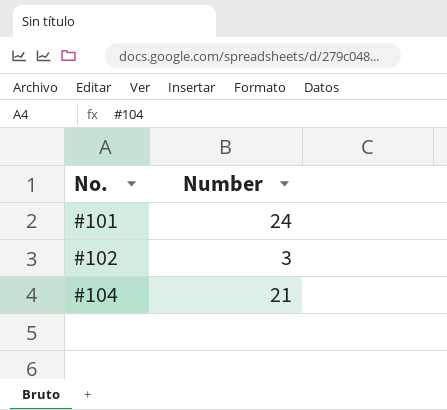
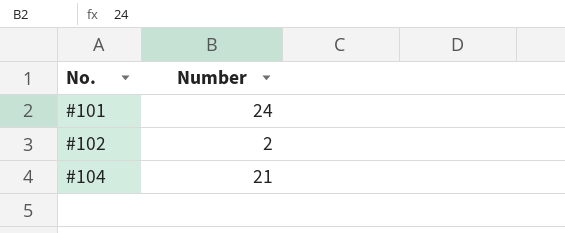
#102 | Number: 3 -> 2

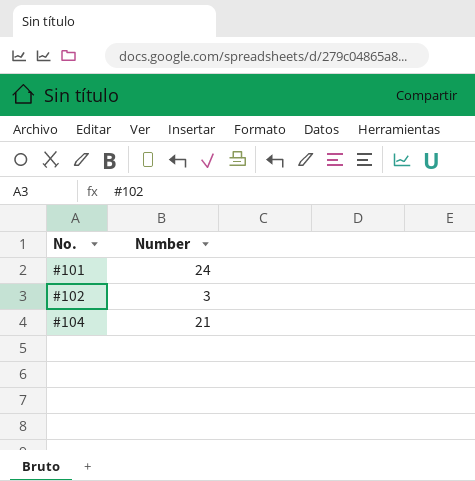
#102 | Number: 2 -> 3

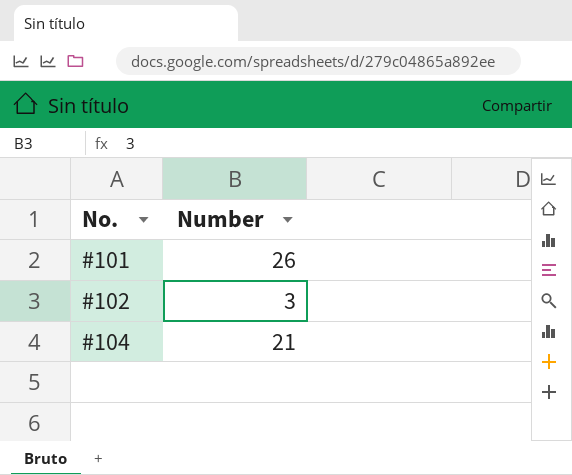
#101 | Number: 24 -> 26

